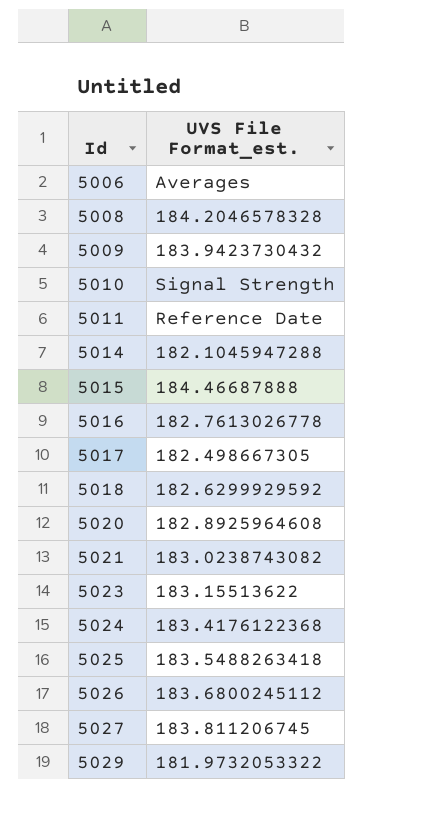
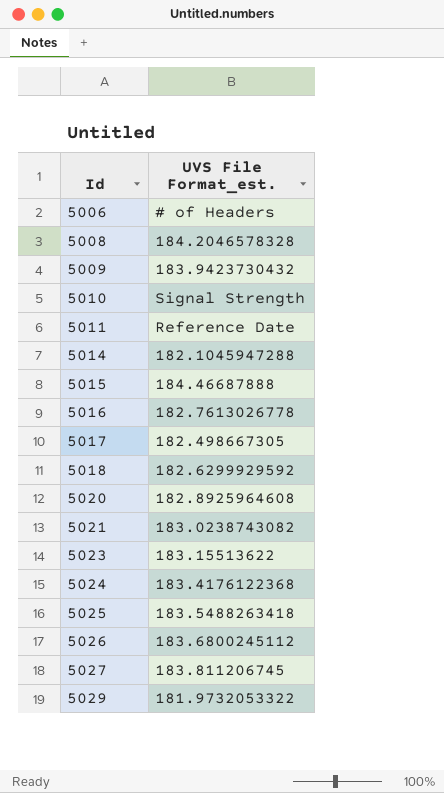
5006 | UVS File Format_est.: Averages -> # of Headers

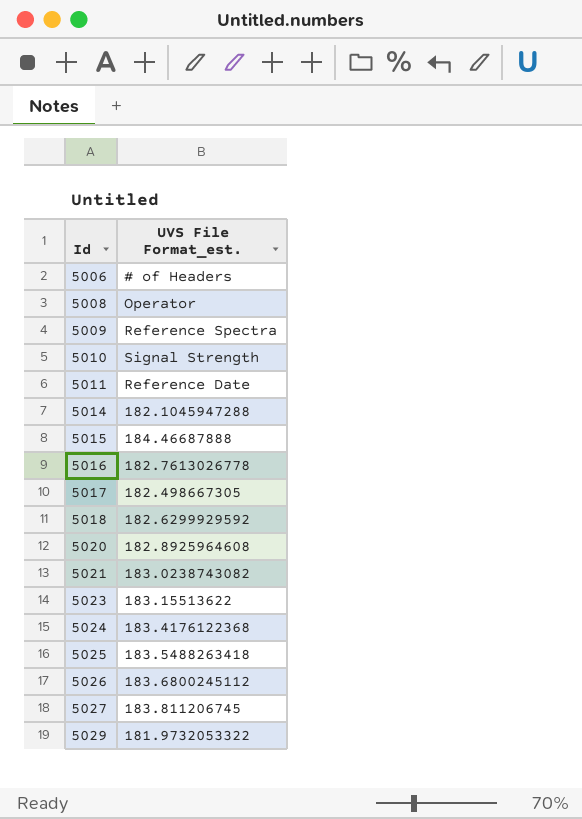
5008 | UVS File Format_est.: 184.2046578328 -> Operator
5009 | UVS File Format_est.: 183.9423730432 -> Reference Spectra

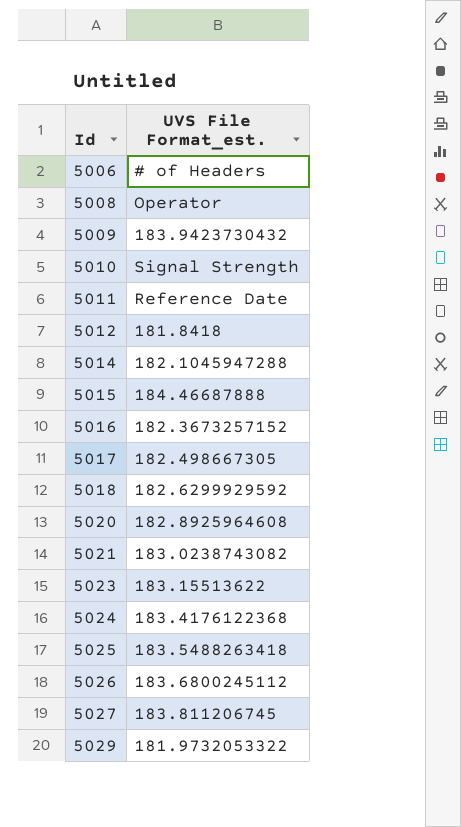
5009 | UVS File Format_est.: Reference Spectra -> 183.9423730432
row 5012: none -> 181.8418
5016 | UVS File Format_est.: 182.7613026778 -> 182.3673257152

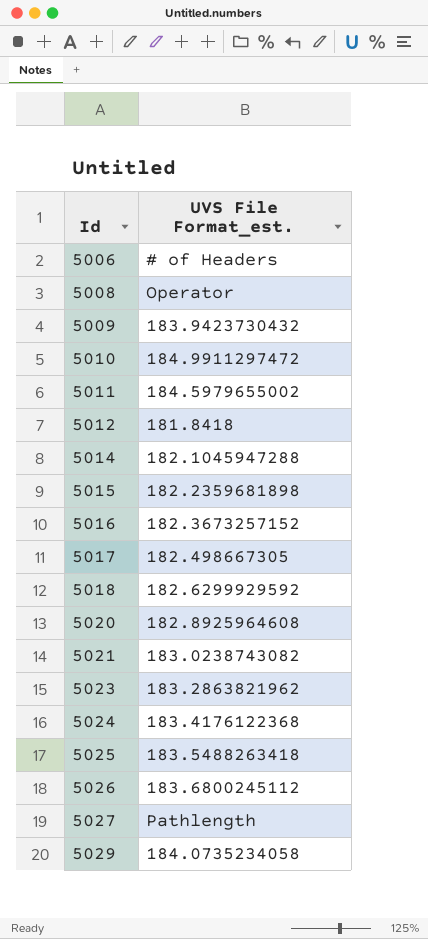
5010 | UVS File Format_est.: Signal Strength -> 184.9911297472
5011 | UVS File Format_est.: Reference Date -> 184.5979655002
5015 | UVS File Format_est.: 184.46687888 -> 182.2359681898
5023 | UVS File Format_est.: 183.15513622 -> 183.2863821962
5027 | UVS File Format_est.: 183.811206745 -> Pathlength
5029 | UVS File Format_est.: 181.9732053322 -> 184.0735234058

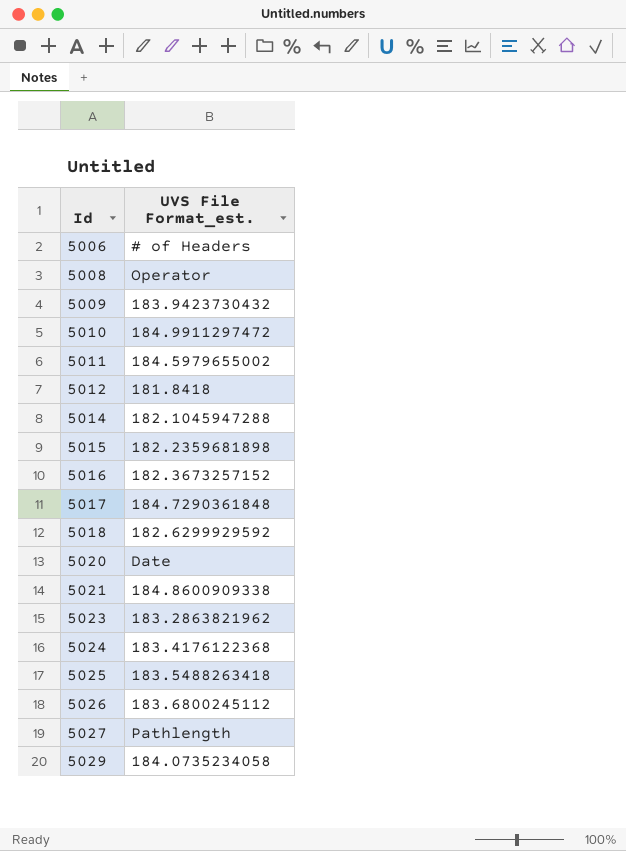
5017 | UVS File Format_est.: 182.498667305 -> 184.7290361848
5020 | UVS File Format_est.: 182.8925964608 -> Date
5021 | UVS File Format_est.: 183.0238743082 -> 184.8600909338

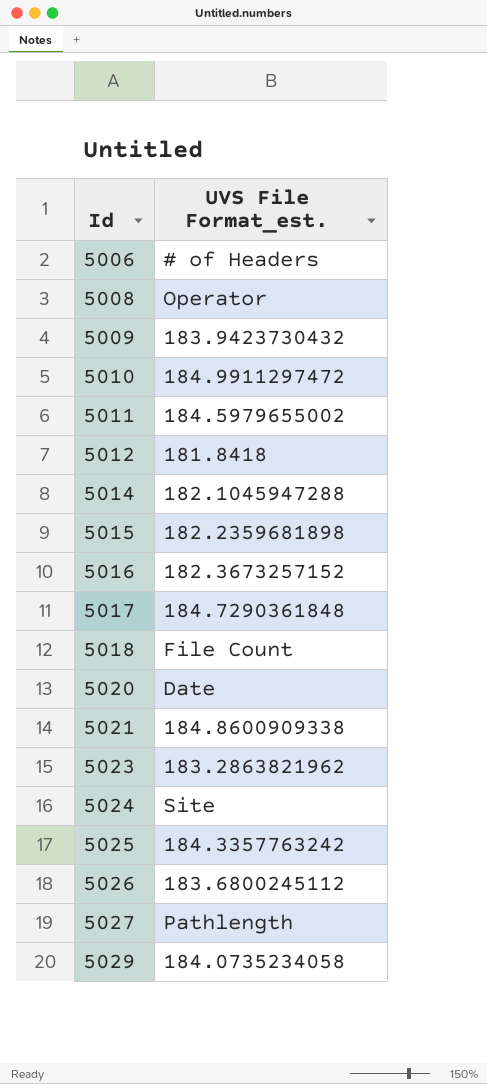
5018 | UVS File Format_est.: 182.6299929592 -> File Count
5024 | UVS File Format_est.: 183.4176122368 -> Site
5025 | UVS File Format_est.: 183.5488263418 -> 184.3357763242

